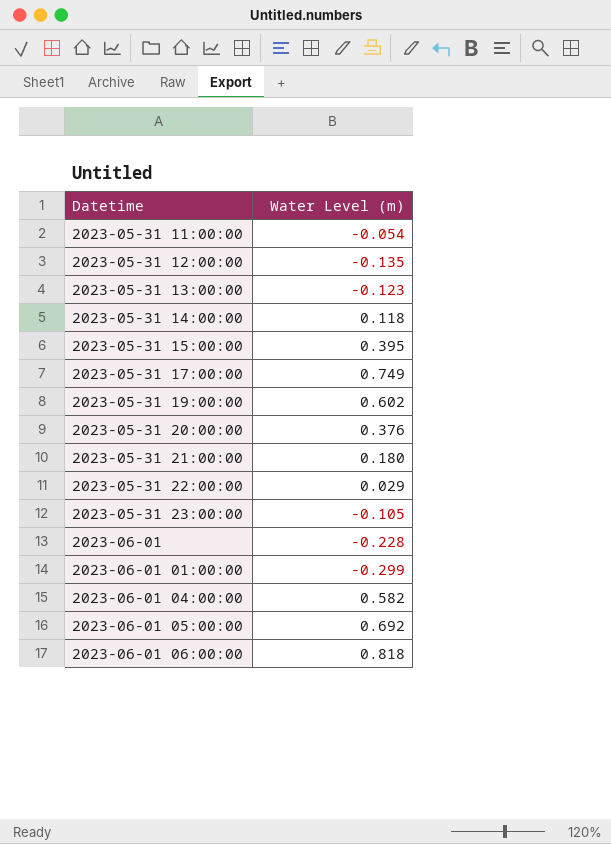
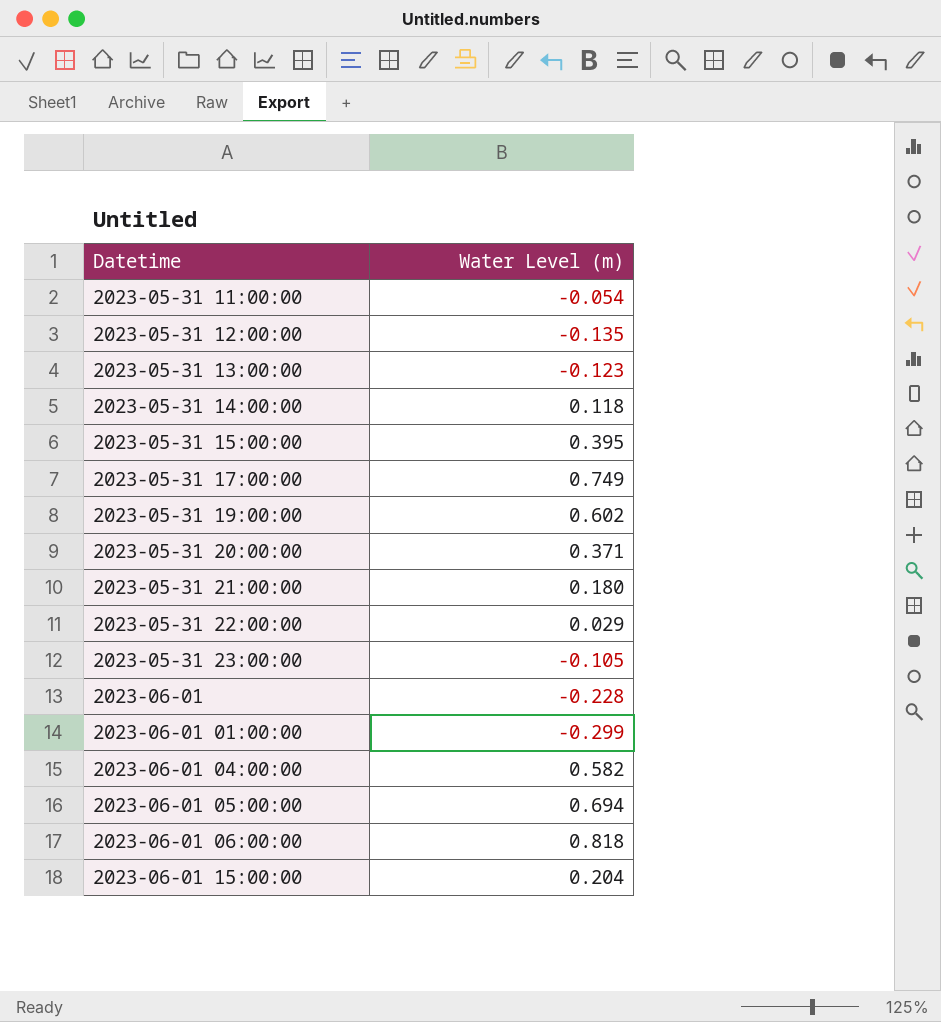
2023-05-31 20:00:00 | Water Level (m): 0.376 -> 0.371
2023-06-01 05:00:00 | Water Level (m): 0.692 -> 0.694
row 2023-06-01 15:00:00: none -> 0.204

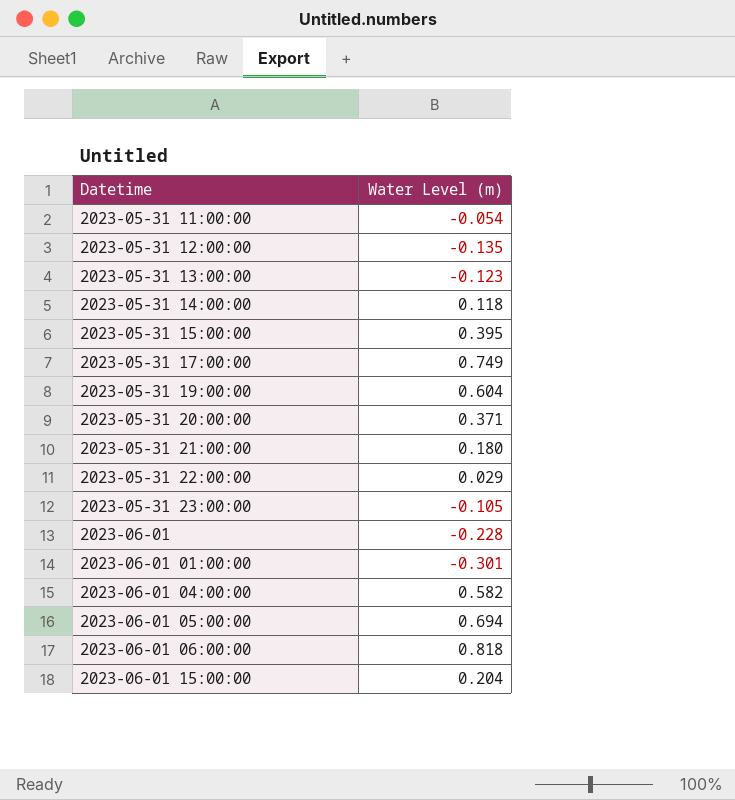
2023-05-31 19:00:00 | Water Level (m): 0.602 -> 0.604
2023-06-01 01:00:00 | Water Level (m): -0.299 -> -0.301

